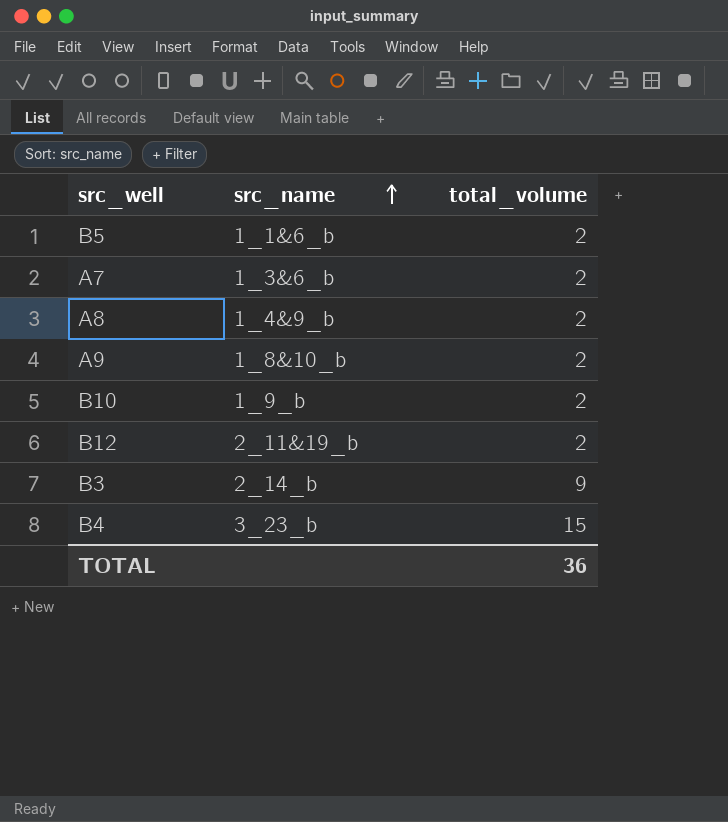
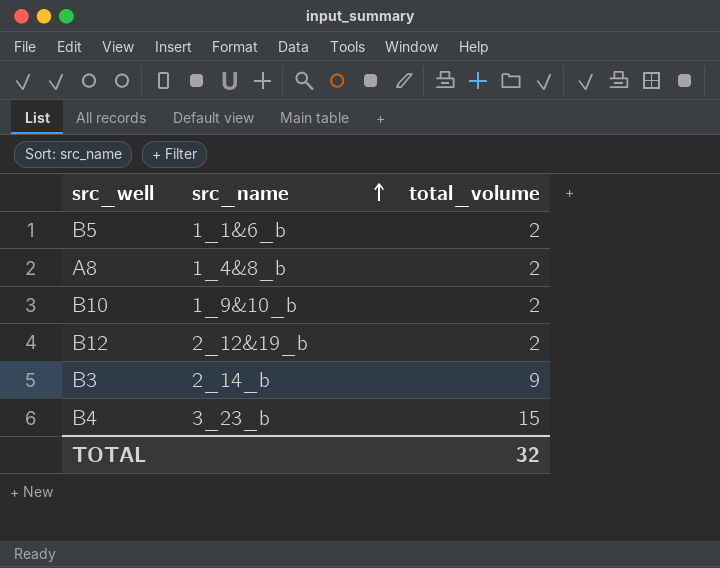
row A7: 1_3&6_b | 2 -> none
row A9: 1_8&10_b | 2 -> none
A8 | src_name: 1_4&9_b -> 1_4&8_b
B10 | src_name: 1_9_b -> 1_9&10_b
B12 | src_name: 2_11&19_b -> 2_12&19_b
TOTAL | total_volume: 36 -> 32

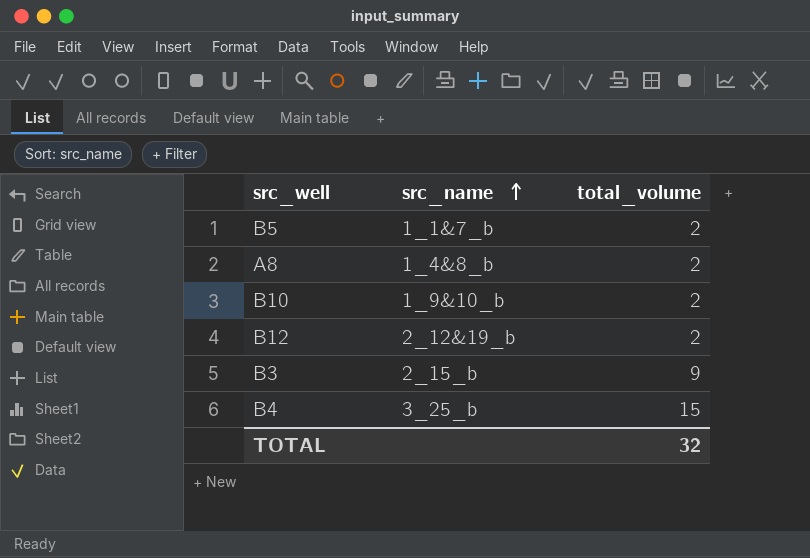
B5 | src_name: 1_1&6_b -> 1_1&7_b
B3 | src_name: 2_14_b -> 2_15_b
B4 | src_name: 3_23_b -> 3_25_b

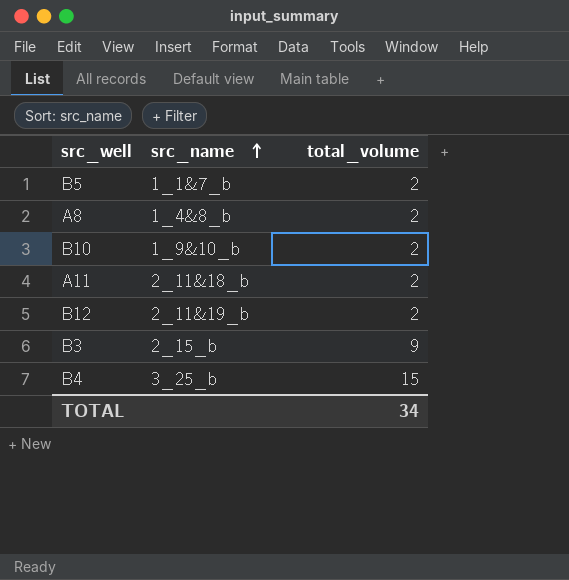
row A11: none -> 2_11&18_b | 2
B12 | src_name: 2_12&19_b -> 2_11&19_b
TOTAL | total_volume: 32 -> 34

